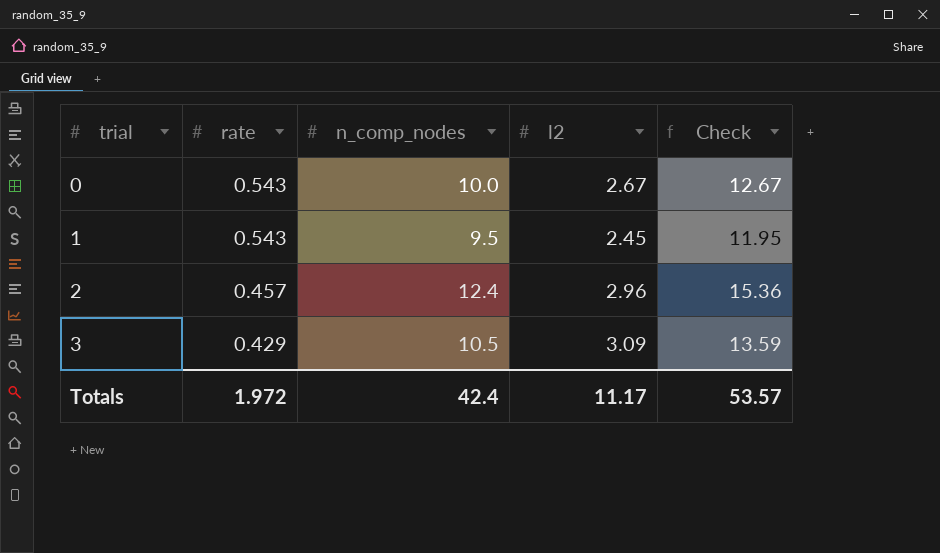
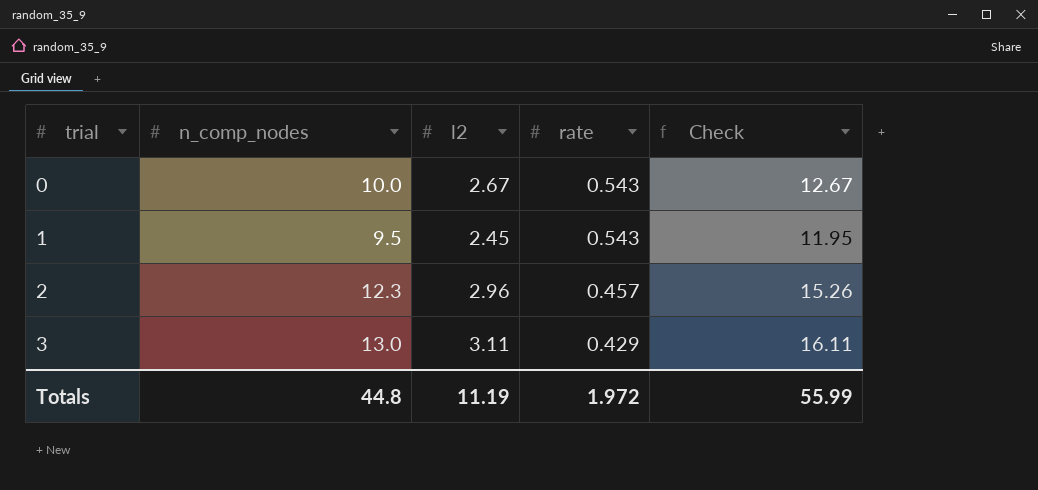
column rate | position: 2 -> 4
2 | n_comp_nodes: 12.4 -> 12.3
2 | Check: 15.36 -> 15.26
3 | n_comp_nodes: 10.5 -> 13.0
3 | l2: 3.09 -> 3.11
3 | Check: 13.59 -> 16.11
Totals | n_comp_nodes: 42.4 -> 44.8
Totals | l2: 11.17 -> 11.19
Totals | Check: 53.57 -> 55.99

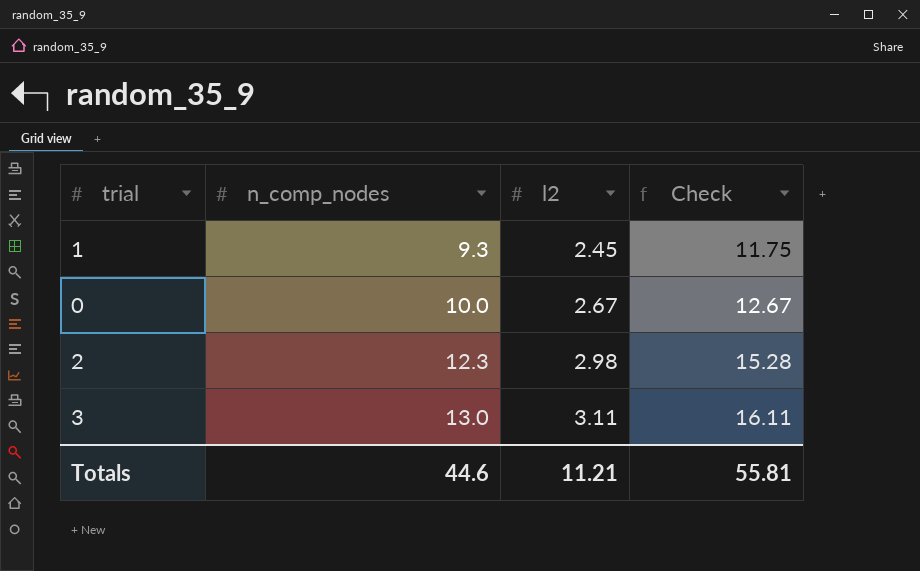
row order: trial ascending -> n_comp_nodes ascending
column rate | position: 4 -> none
1 | n_comp_nodes: 9.5 -> 9.3
1 | Check: 11.95 -> 11.75
2 | l2: 2.96 -> 2.98
2 | Check: 15.26 -> 15.28
Totals | n_comp_nodes: 44.8 -> 44.6
Totals | l2: 11.19 -> 11.21
Totals | Check: 55.99 -> 55.81

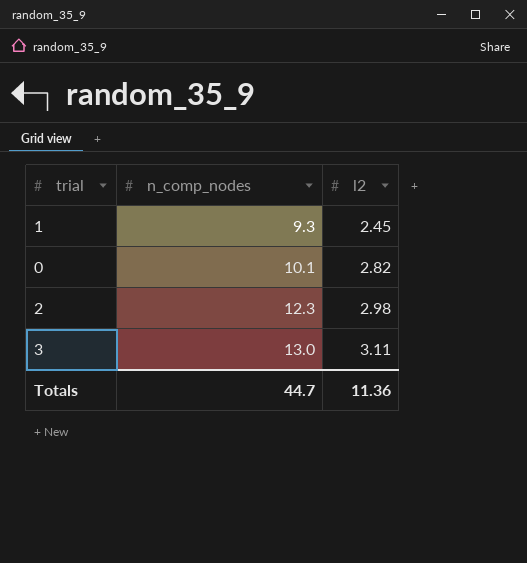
column Check | formula: [n_comp_nodes] + [l2] -> none
0 | n_comp_nodes: 10.0 -> 10.1
0 | l2: 2.67 -> 2.82
Totals | n_comp_nodes: 44.6 -> 44.7
Totals | l2: 11.21 -> 11.36

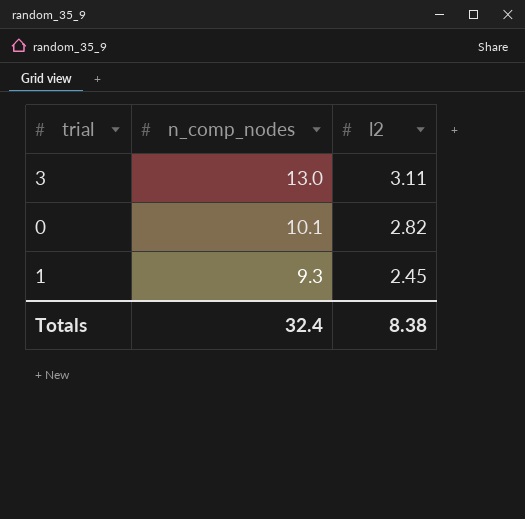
row order: n_comp_nodes ascending -> n_comp_nodes descending
row 2: 12.3 | 2.98 -> none
Totals | n_comp_nodes: 44.7 -> 32.4
Totals | l2: 11.36 -> 8.38

